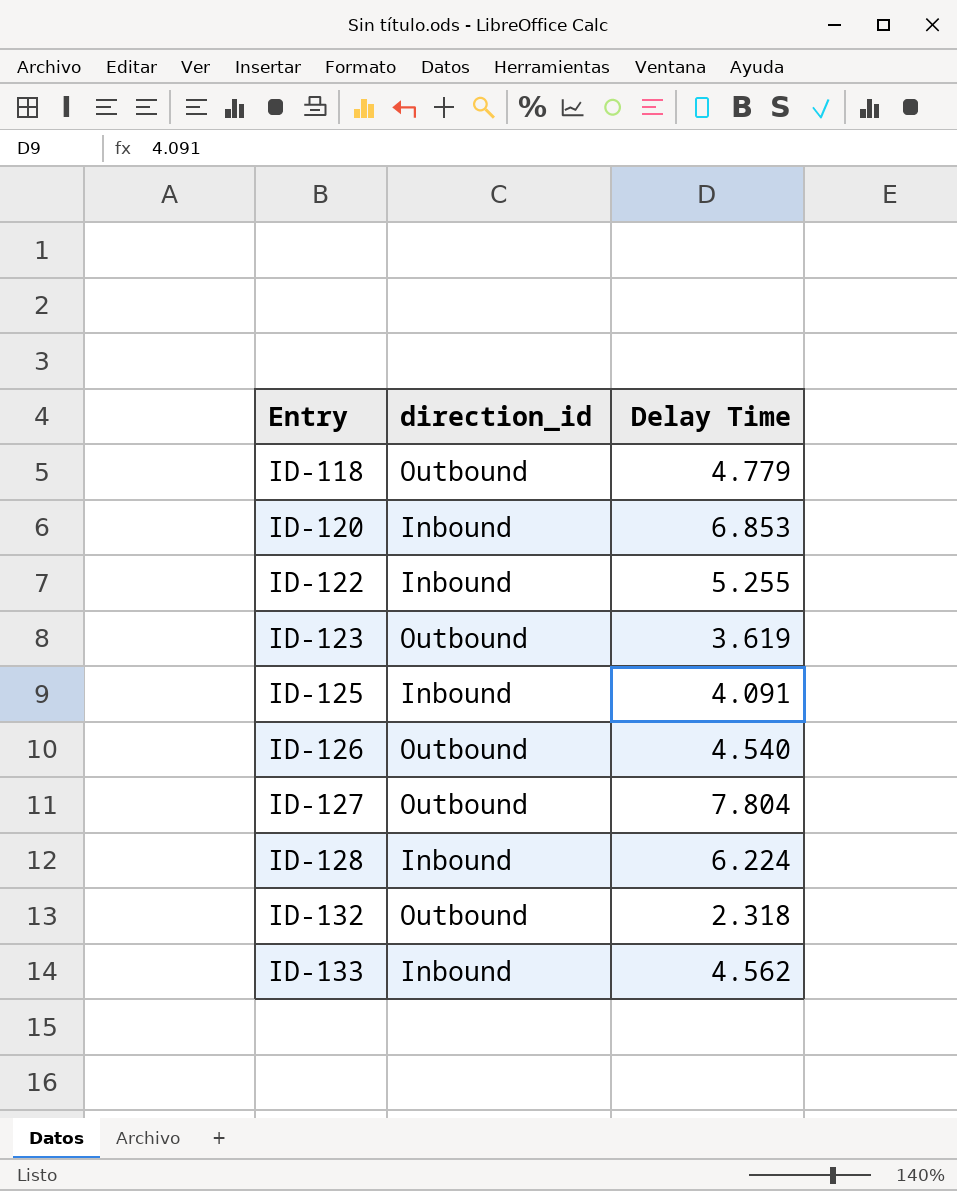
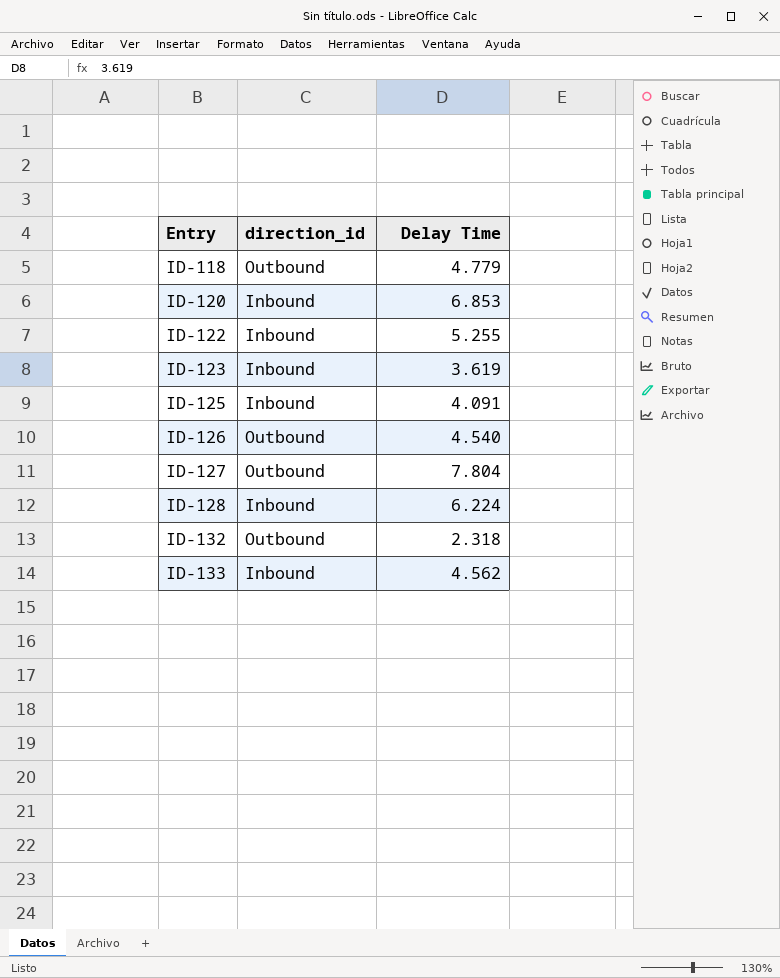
ID-123 | direction_id: Outbound -> Inbound

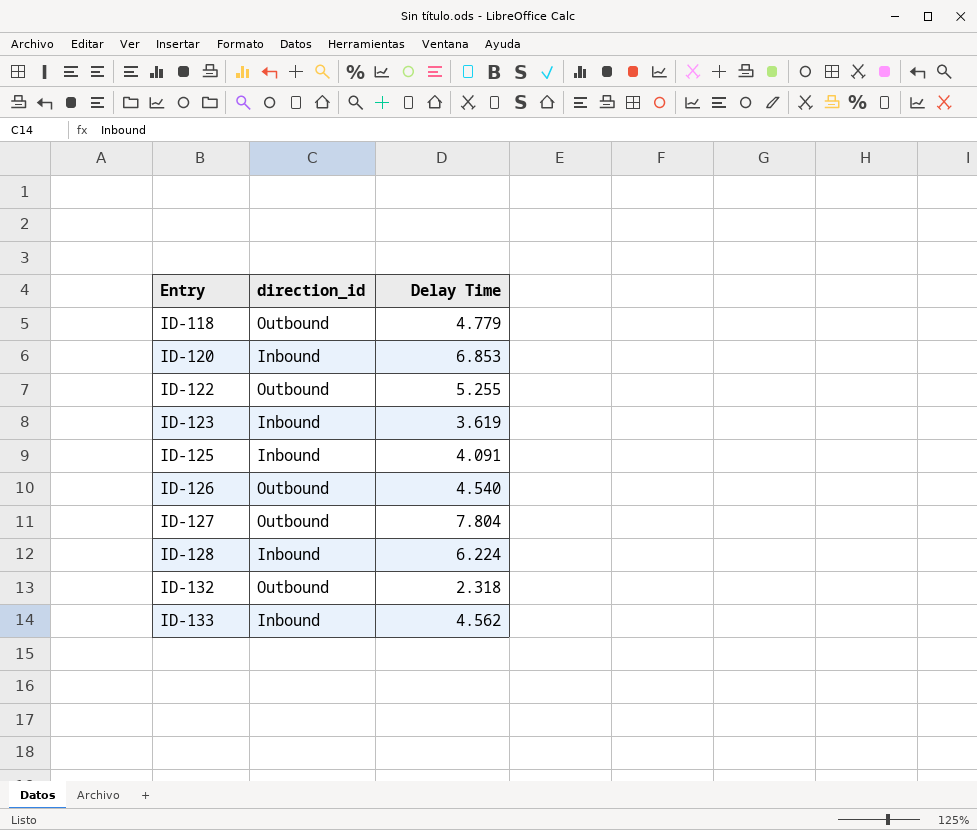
ID-122 | direction_id: Inbound -> Outbound

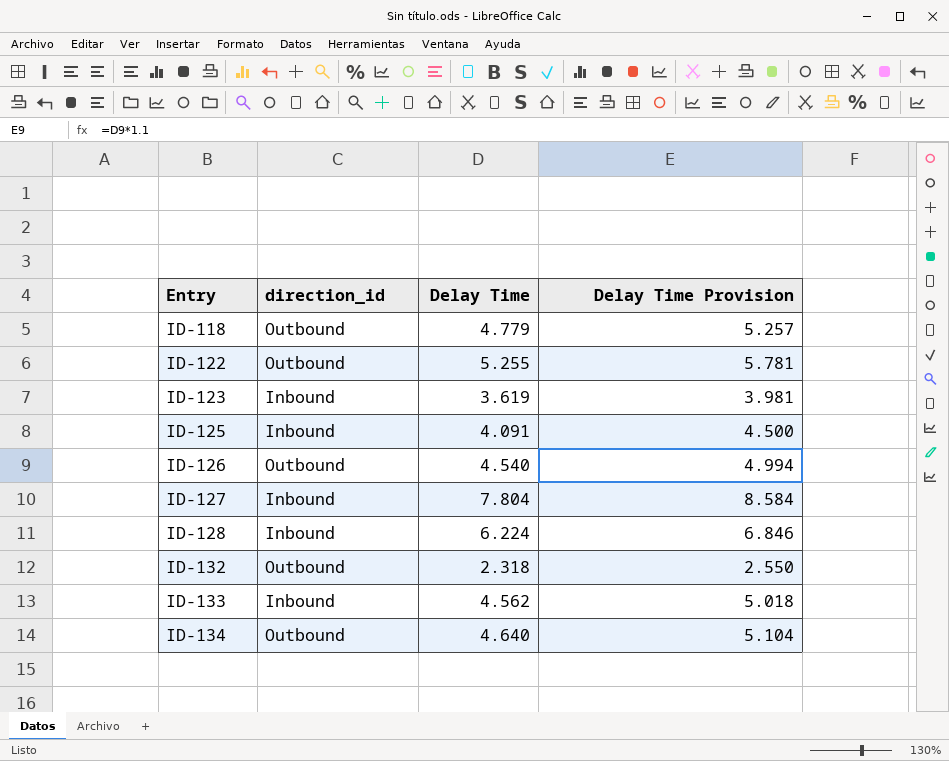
column Delay Time Provision | formula: none -> [Delay Time] * 1.1
row ID-120: Inbound | 6.853 -> none
ID-127 | direction_id: Outbound -> Inbound
row ID-134: none -> Outbound | 4.640 | 5.104

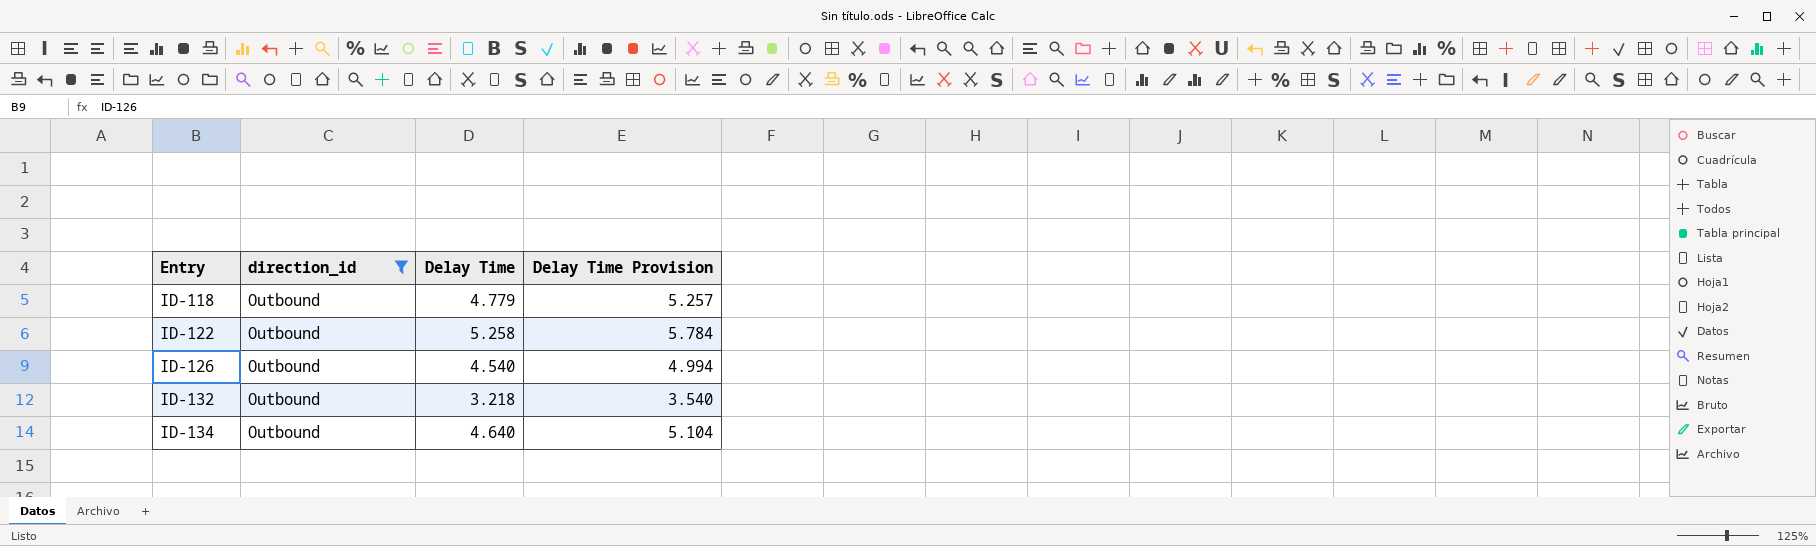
filter: none -> direction_id = Outbound
ID-122 | Delay Time: 5.255 -> 5.258
ID-122 | Delay Time Provision: 5.781 -> 5.784
ID-132 | Delay Time: 2.318 -> 3.218
ID-132 | Delay Time Provision: 2.550 -> 3.540

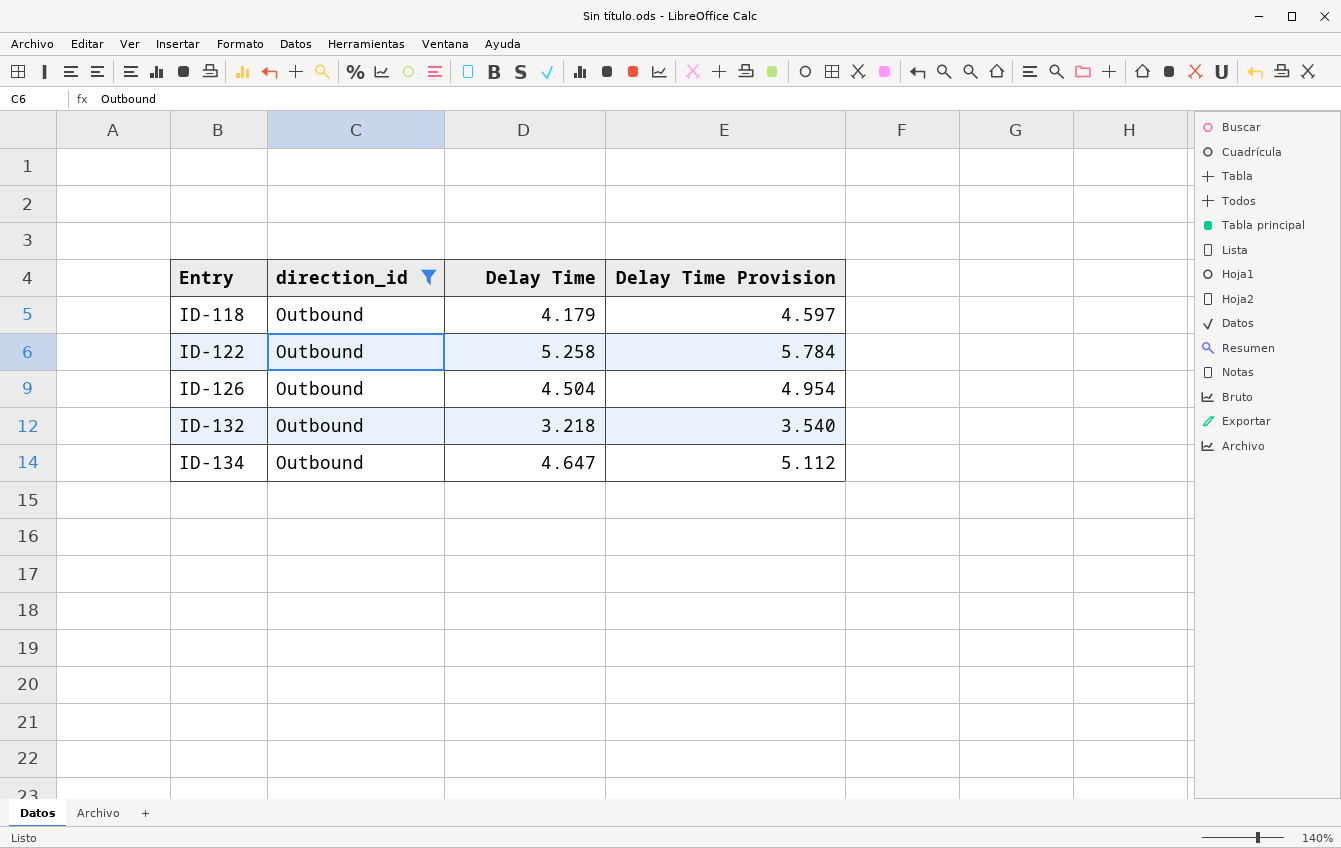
ID-118 | Delay Time: 4.779 -> 4.179
ID-118 | Delay Time Provision: 5.257 -> 4.597
ID-126 | Delay Time: 4.540 -> 4.504
ID-126 | Delay Time Provision: 4.994 -> 4.954
ID-134 | Delay Time: 4.640 -> 4.647
ID-134 | Delay Time Provision: 5.104 -> 5.112

